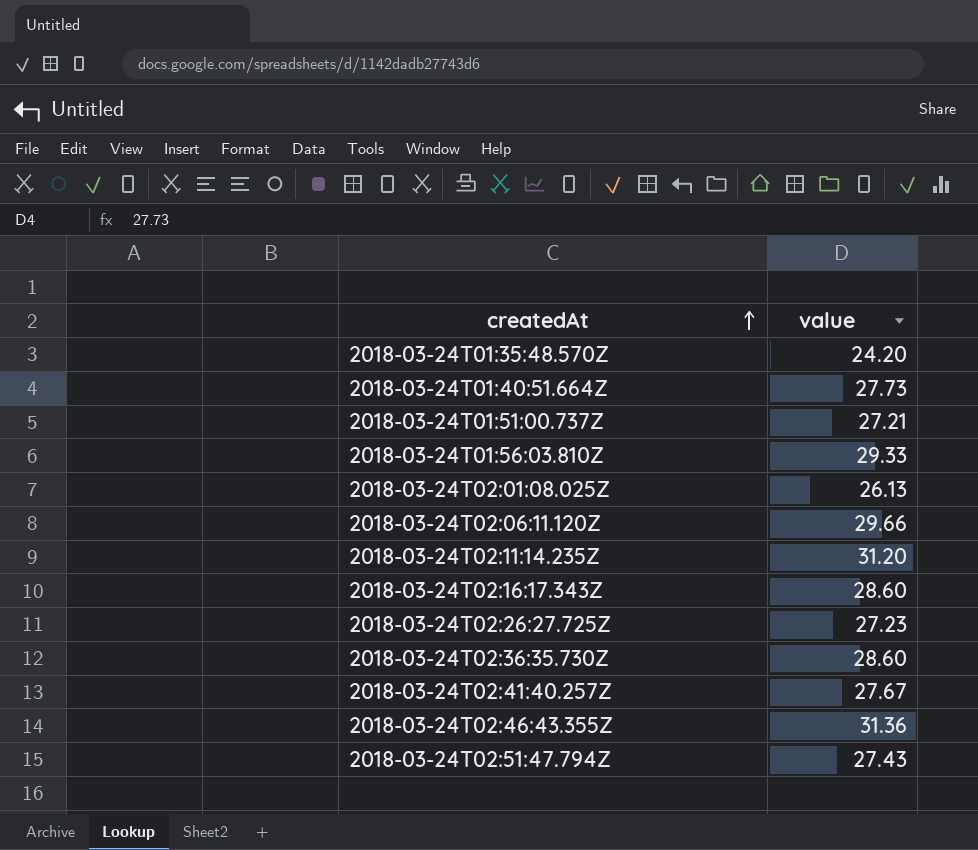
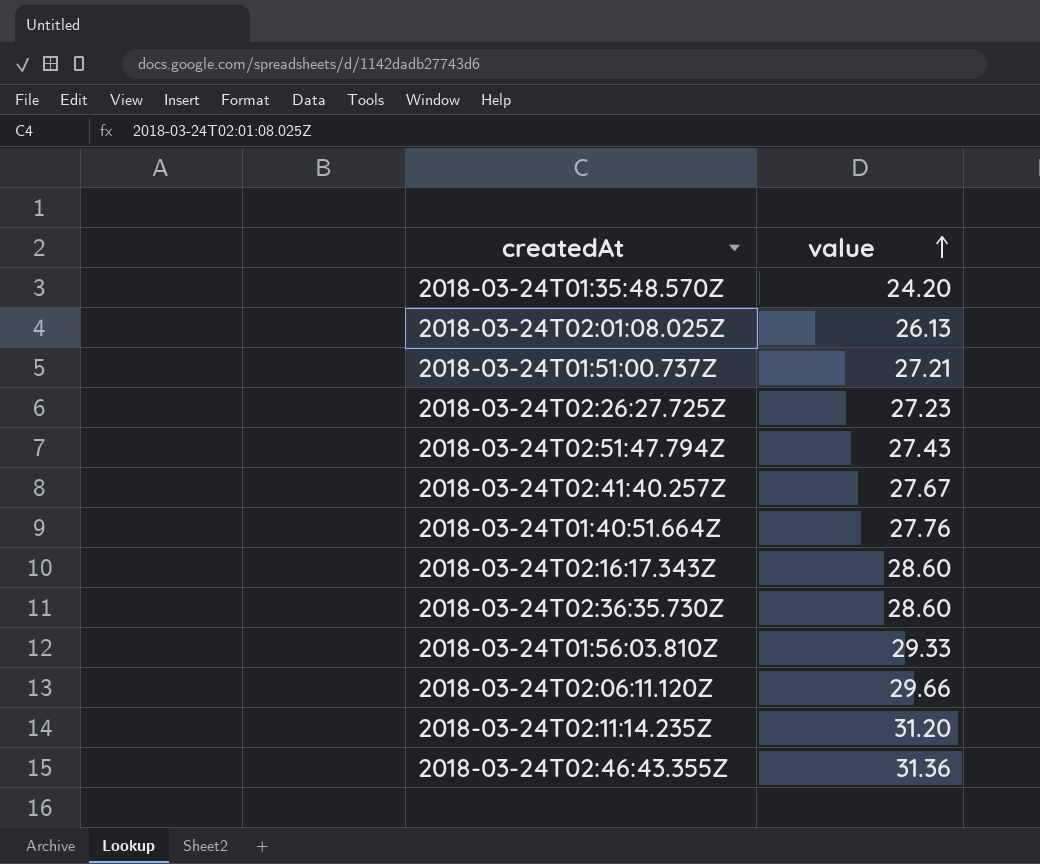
row order: createdAt ascending -> value ascending
2018-03-24T01:40:51.664Z | value: 27.73 -> 27.76

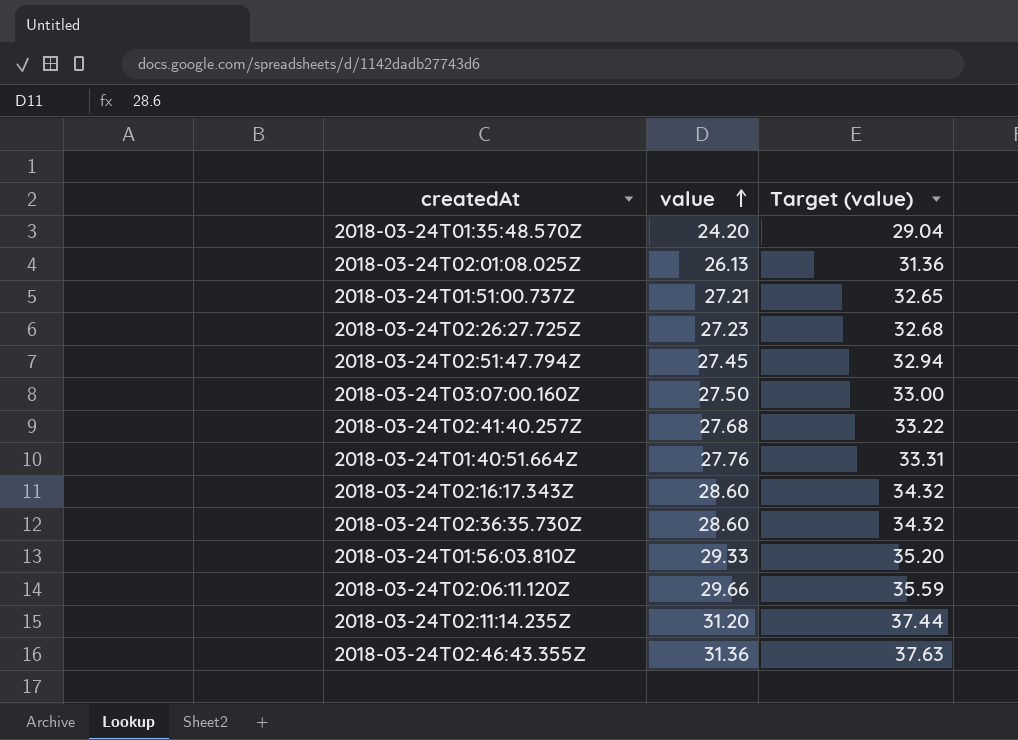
column Target (value) | formula: none -> [value] * 1.2
2018-03-24T02:51:47.794Z | value: 27.43 -> 27.45
row 2018-03-24T03:07:00.160Z: none -> 27.50 | 33.00
2018-03-24T02:41:40.257Z | value: 27.67 -> 27.68

